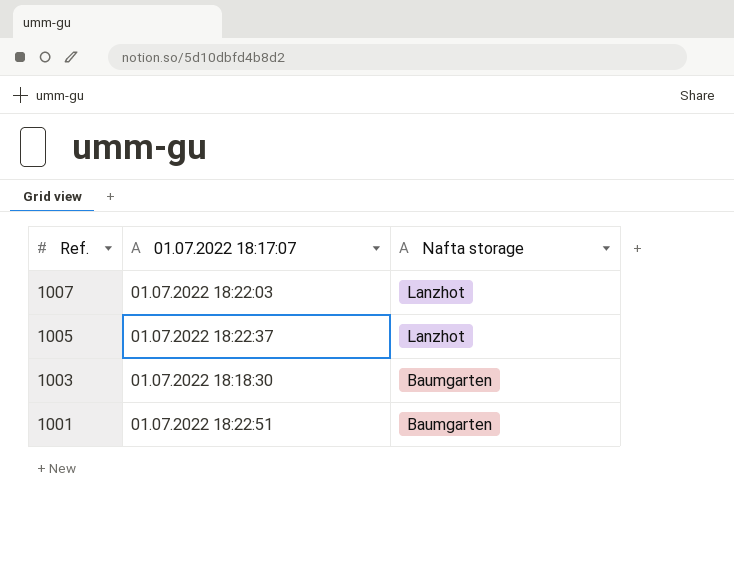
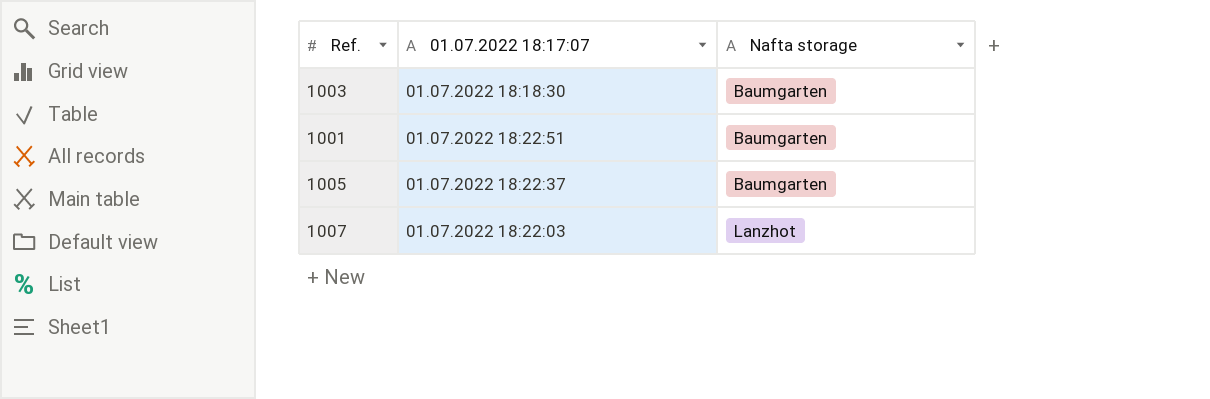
row order: Ref. descending -> Nafta storage ascending
1005 | Nafta storage: Lanzhot -> Baumgarten

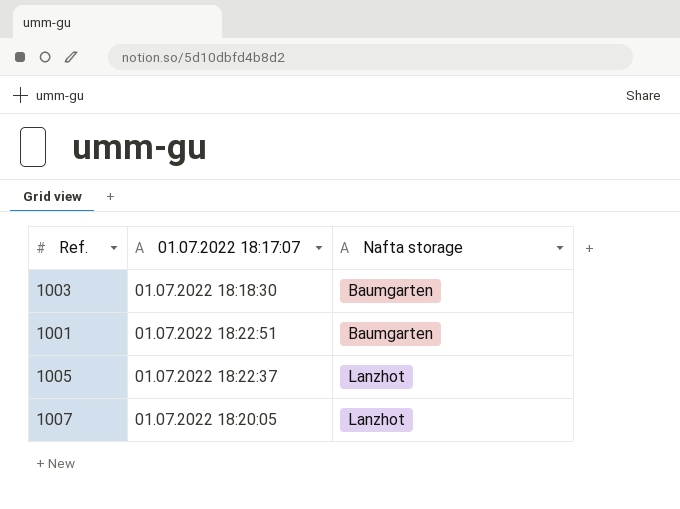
1005 | Nafta storage: Baumgarten -> Lanzhot
1007 | 01.07.2022 18:17:07: 01.07.2022 18:22:03 -> 01.07.2022 18:20:05

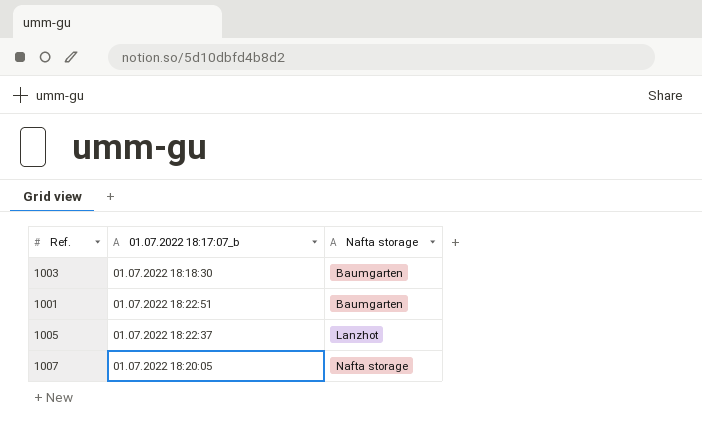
column name: 01.07.2022 18:17:07 -> 01.07.2022 18:17:07_b
1007 | Nafta storage: Lanzhot -> Nafta storage

